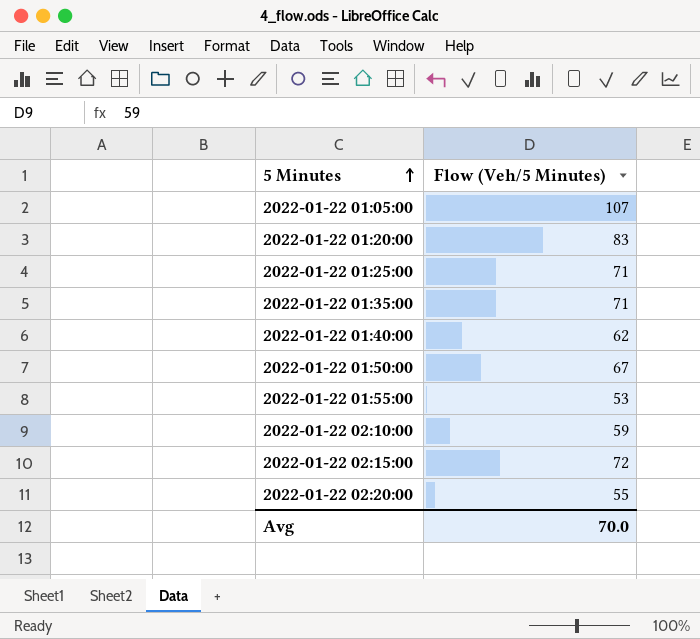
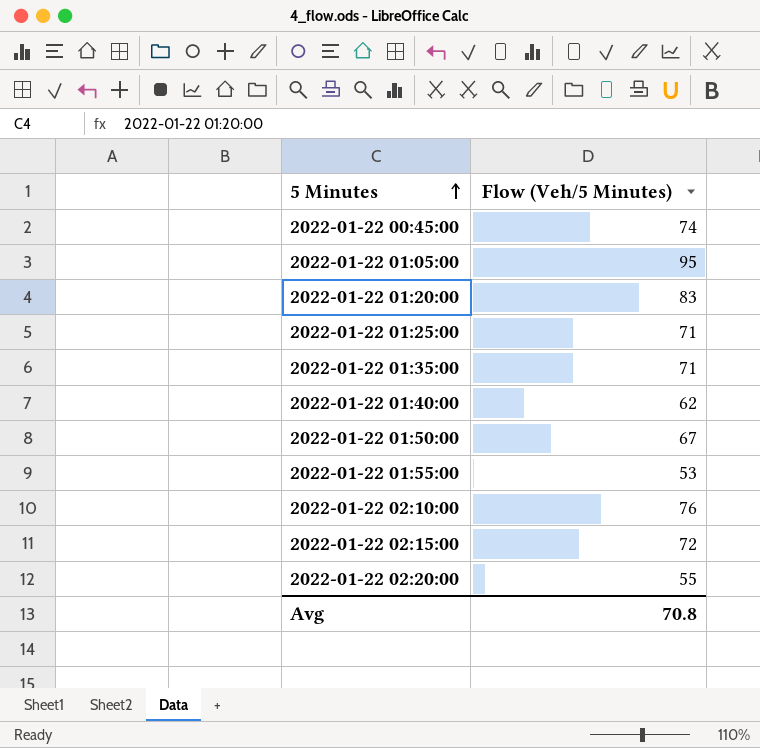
row 2022-01-22 00:45:00: none -> 74
2022-01-22 01:05:00 | Flow (Veh/5 Minutes): 107 -> 95
2022-01-22 02:10:00 | Flow (Veh/5 Minutes): 59 -> 76
Avg | Flow (Veh/5 Minutes): 70.0 -> 70.8

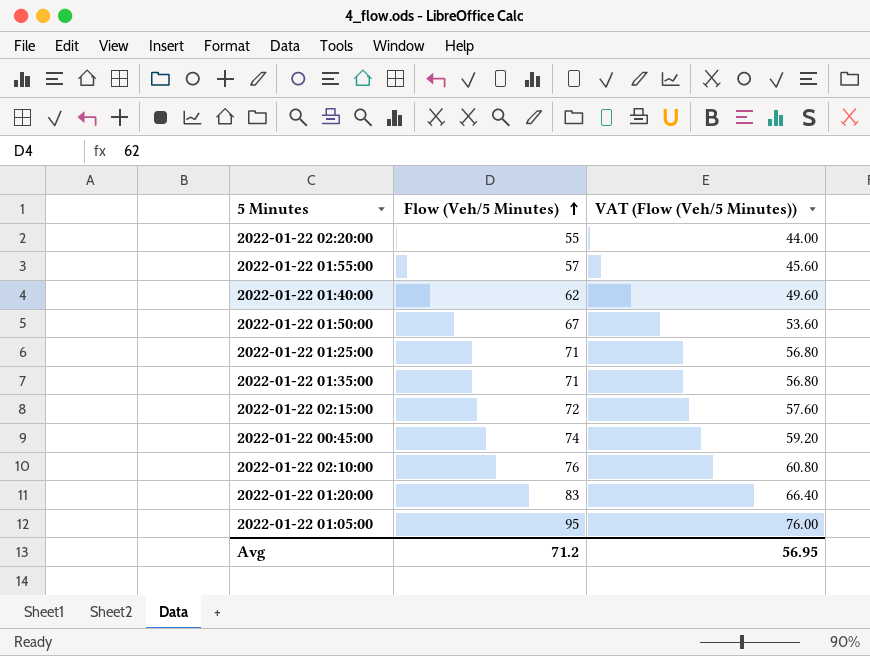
row order: 5 Minutes ascending -> Flow (Veh/5 Minutes) ascending
column VAT (Flow (Veh/5 Minutes)) | formula: none -> [Flow (Veh/5 Minutes)] * 0.8
2022-01-22 01:55:00 | Flow (Veh/5 Minutes): 53 -> 57
Avg | Flow (Veh/5 Minutes): 70.8 -> 71.2

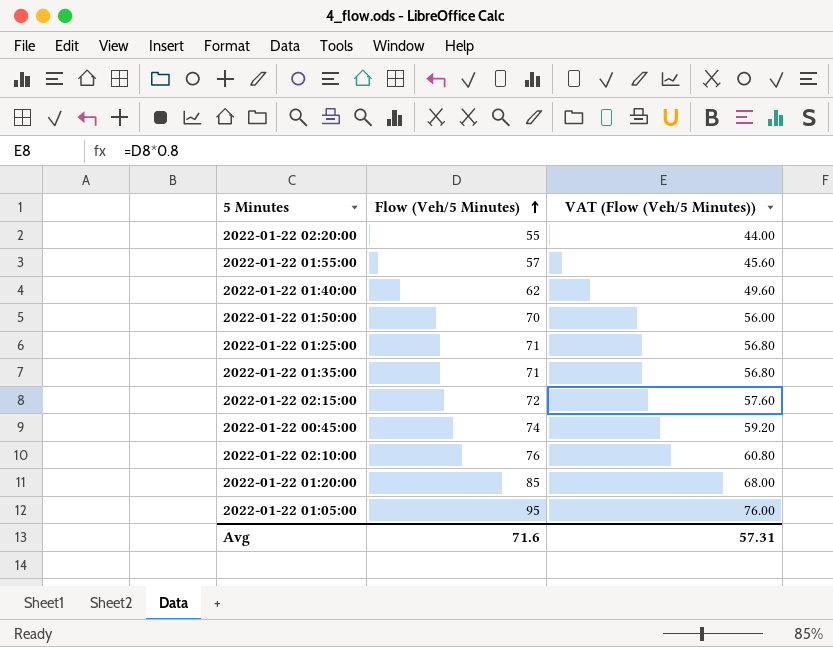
2022-01-22 01:50:00 | Flow (Veh/5 Minutes): 67 -> 70
2022-01-22 01:50:00 | VAT (Flow (Veh/5 Minutes)): 53.60 -> 56.00
2022-01-22 01:20:00 | Flow (Veh/5 Minutes): 83 -> 85
2022-01-22 01:20:00 | VAT (Flow (Veh/5 Minutes)): 66.40 -> 68.00
Avg | Flow (Veh/5 Minutes): 71.2 -> 71.6
Avg | VAT (Flow (Veh/5 Minutes)): 56.95 -> 57.31

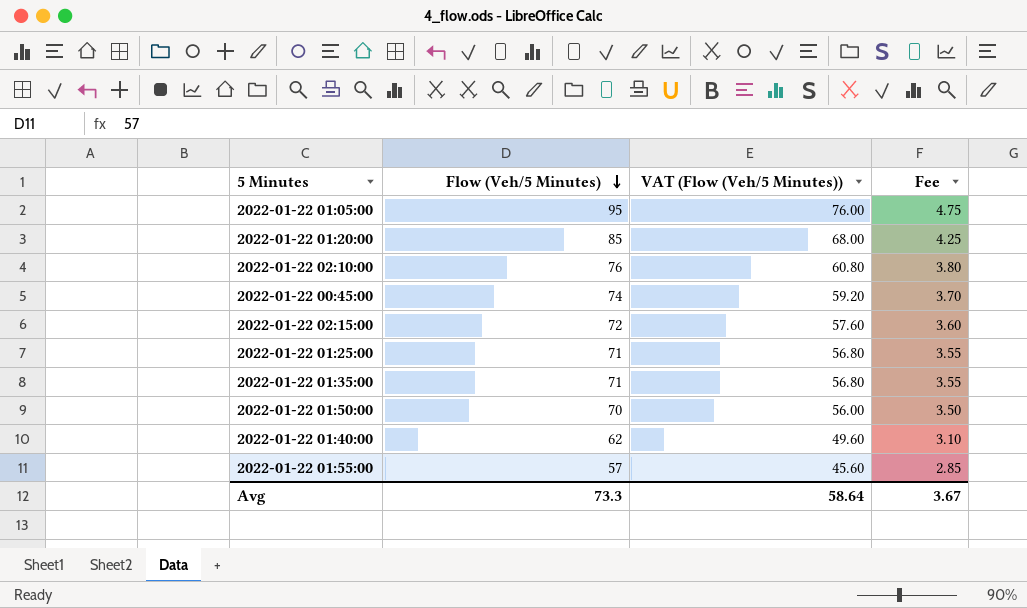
row order: Flow (Veh/5 Minutes) ascending -> Flow (Veh/5 Minutes) descending
column Fee | formula: none -> [Flow (Veh/5 Minutes)] * 0.05
row 2022-01-22 02:20:00: 55 | 44.00 -> none
Avg | Flow (Veh/5 Minutes): 71.6 -> 73.3
Avg | VAT (Flow (Veh/5 Minutes)): 57.31 -> 58.64

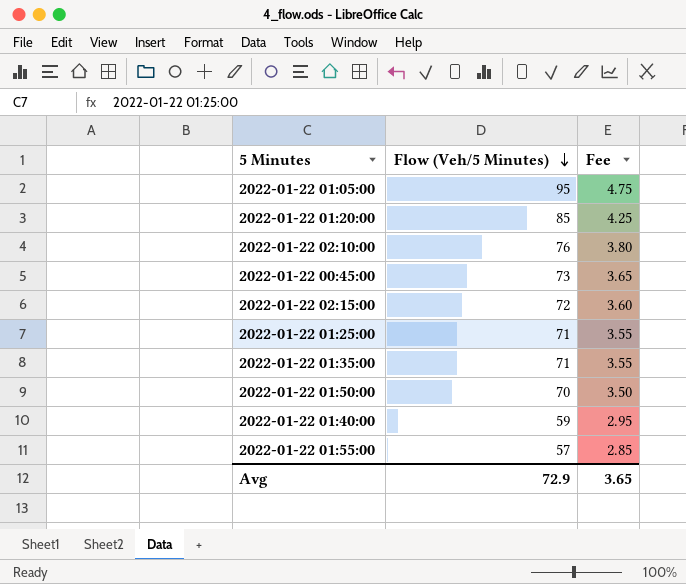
column VAT (Flow (Veh/5 Minutes)) | formula: [Flow (Veh/5 Minutes)] * 0.8 -> none
2022-01-22 00:45:00 | Flow (Veh/5 Minutes): 74 -> 73
2022-01-22 00:45:00 | Fee: 3.70 -> 3.65
2022-01-22 01:40:00 | Flow (Veh/5 Minutes): 62 -> 59
2022-01-22 01:40:00 | Fee: 3.10 -> 2.95
Avg | Flow (Veh/5 Minutes): 73.3 -> 72.9
Avg | Fee: 3.67 -> 3.65

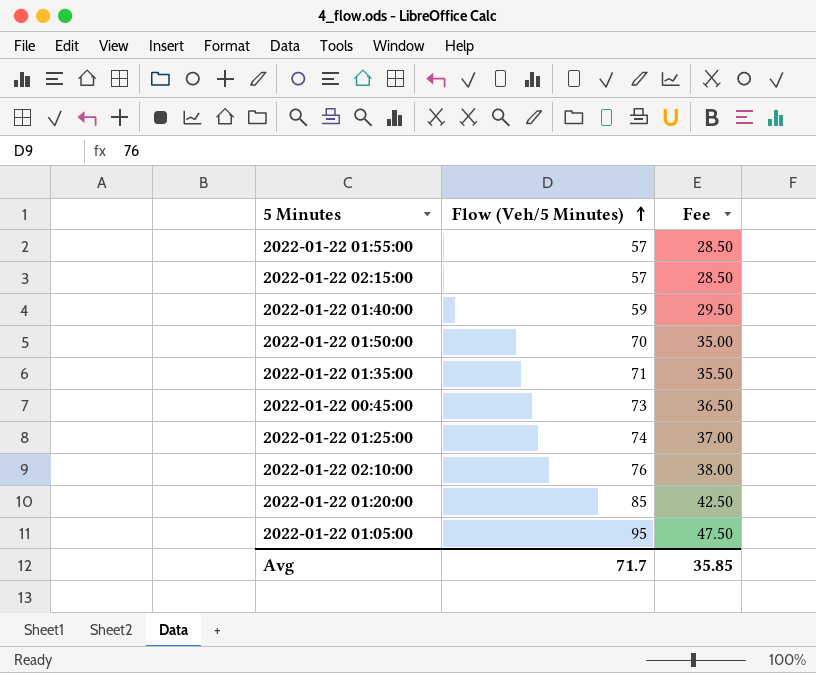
row order: Flow (Veh/5 Minutes) descending -> Flow (Veh/5 Minutes) ascending
column Fee | formula: [Flow (Veh/5 Minutes)] * 0.05 -> [Flow (Veh/5 Minutes)] * 0.5
2022-01-22 02:15:00 | Flow (Veh/5 Minutes): 72 -> 57
2022-01-22 01:25:00 | Flow (Veh/5 Minutes): 71 -> 74
Avg | Flow (Veh/5 Minutes): 72.9 -> 71.7
Avg | Fee: 3.65 -> 35.85

